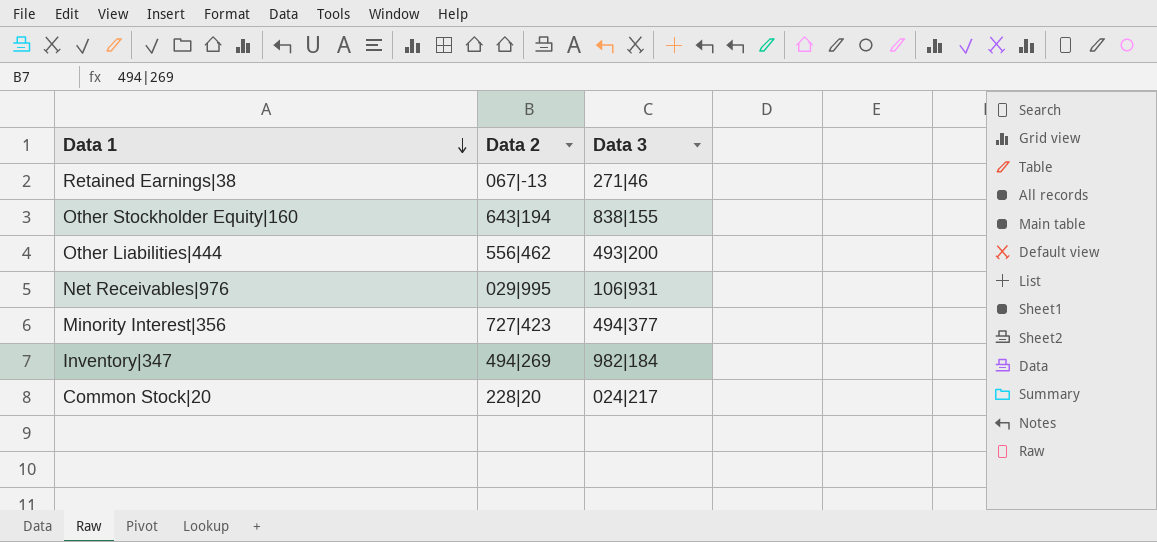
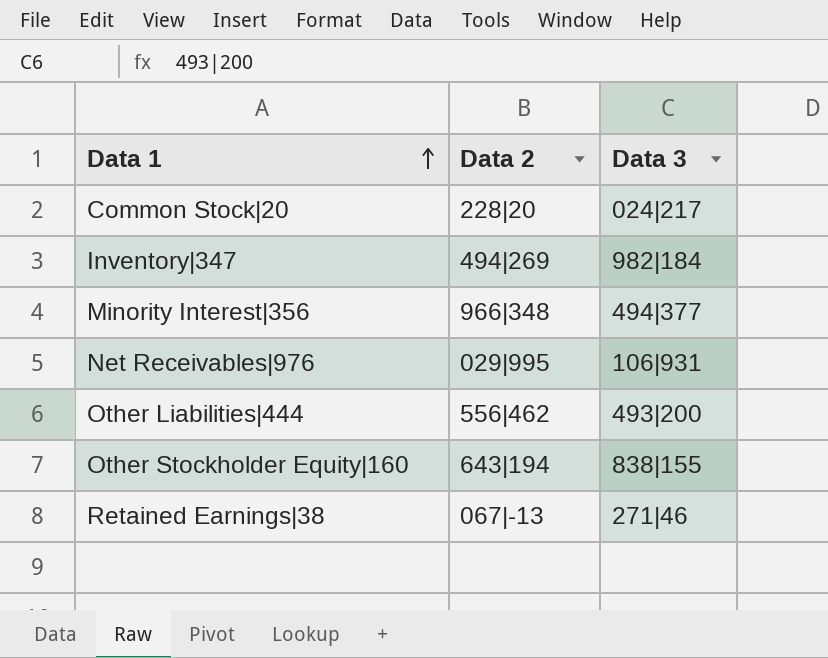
row order: Data 1 descending -> Data 1 ascending
Minority Interest|356 | Data 2: 727|423 -> 966|348

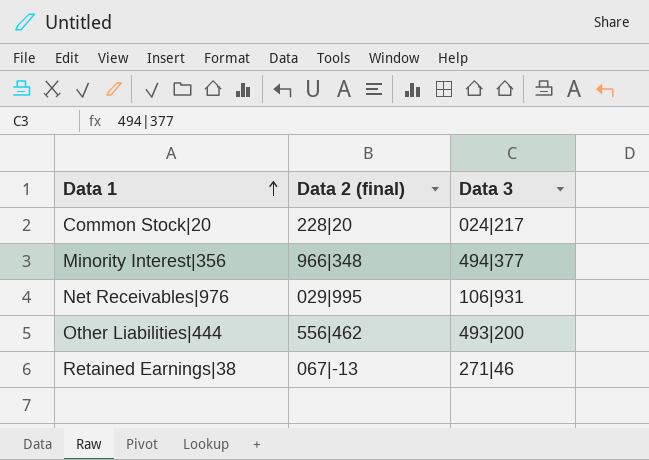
column name: Data 2 -> Data 2 (final)
row Inventory|347: 494|269 | 982|184 -> none
row Other Stockholder Equity|160: 643|194 | 838|155 -> none

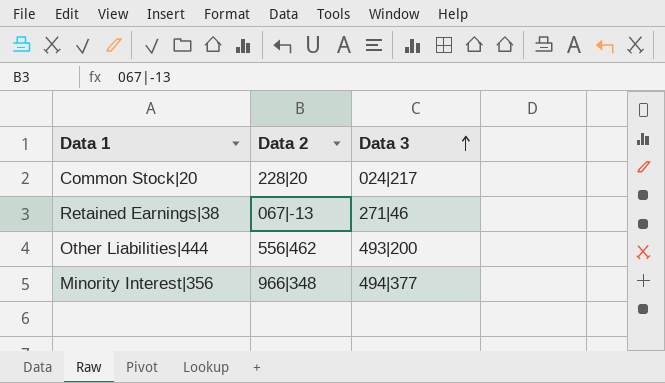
row order: Data 1 ascending -> Data 3 ascending
column name: Data 2 (final) -> Data 2
row Net Receivables|976: 029|995 | 106|931 -> none

